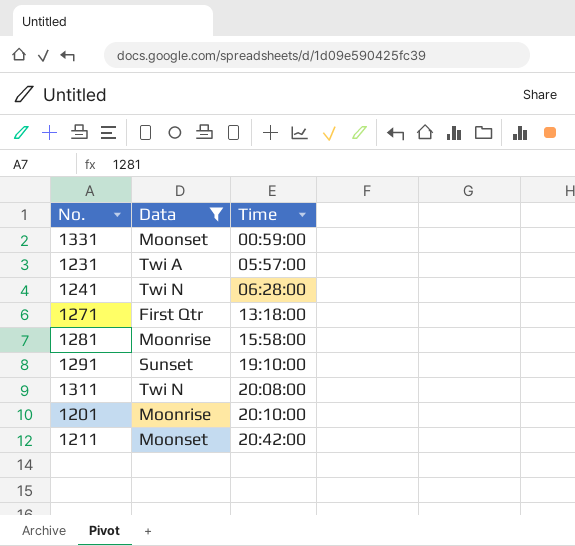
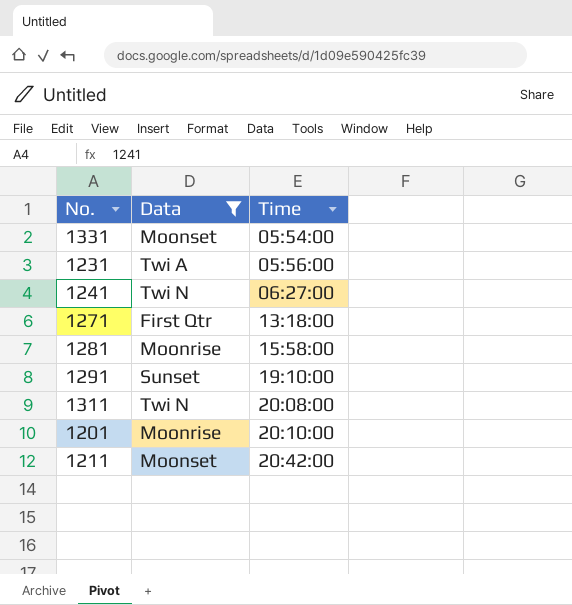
1331 | Time: 00:59:00 -> 05:54:00
1231 | Time: 05:57:00 -> 05:56:00
1241 | Time: 06:28:00 -> 06:27:00

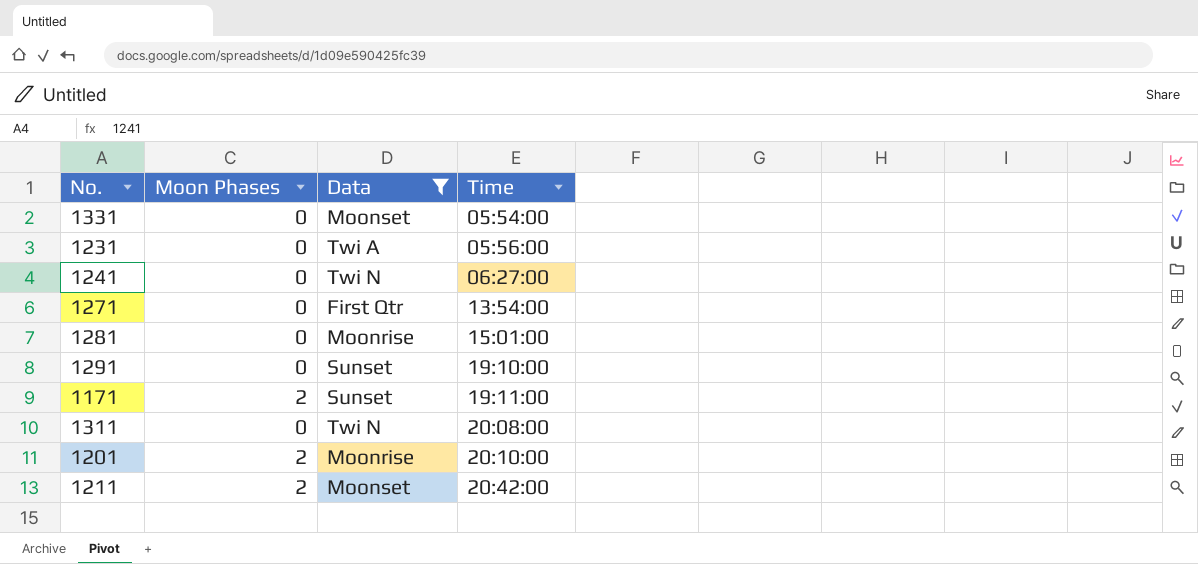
column Moon Phases | position: none -> 2
1271 | Time: 13:18:00 -> 13:54:00
1281 | Time: 15:58:00 -> 15:01:00
row 1171: none -> 2 | Sunset | 19:11:00

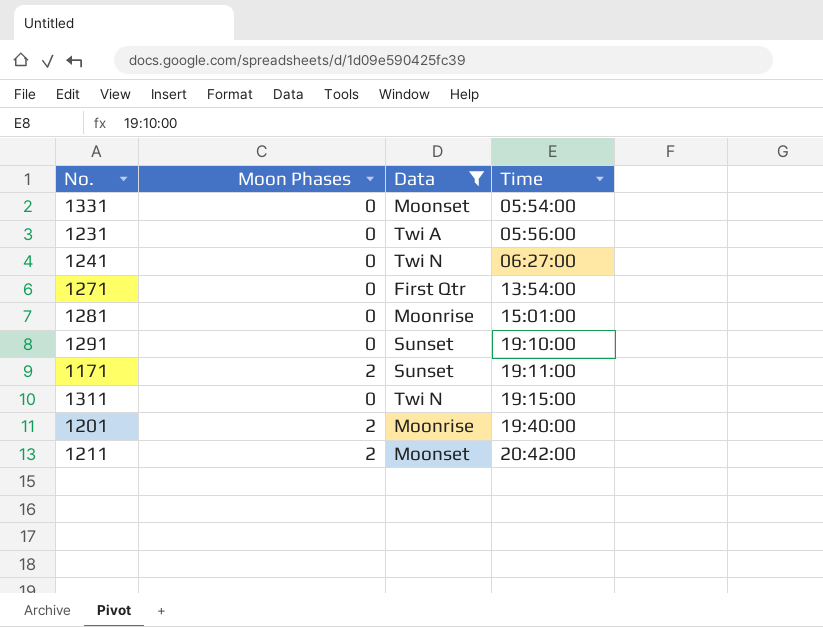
1311 | Time: 20:08:00 -> 19:15:00
1201 | Time: 20:10:00 -> 19:40:00

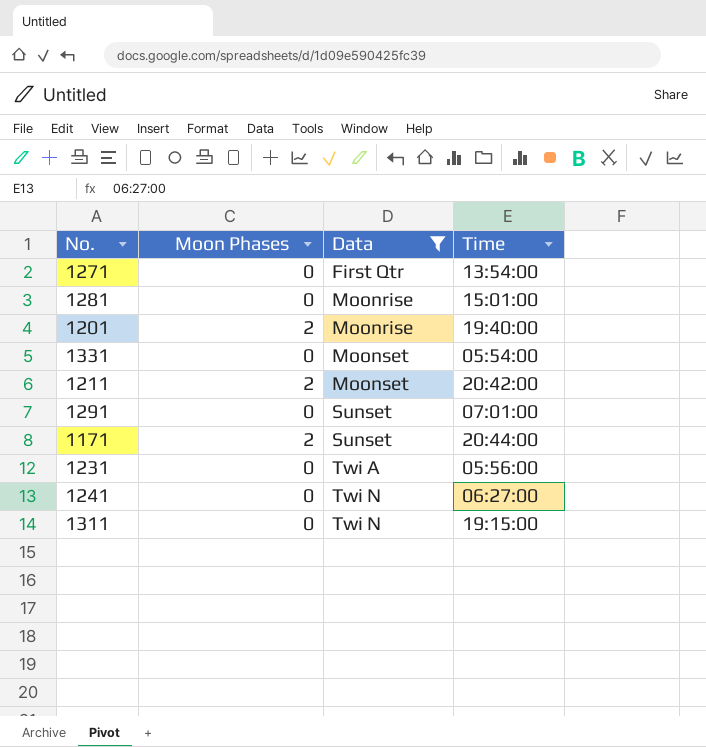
row order: Time ascending -> Data ascending
1291 | Time: 19:10:00 -> 07:01:00
1171 | Time: 19:11:00 -> 20:44:00

